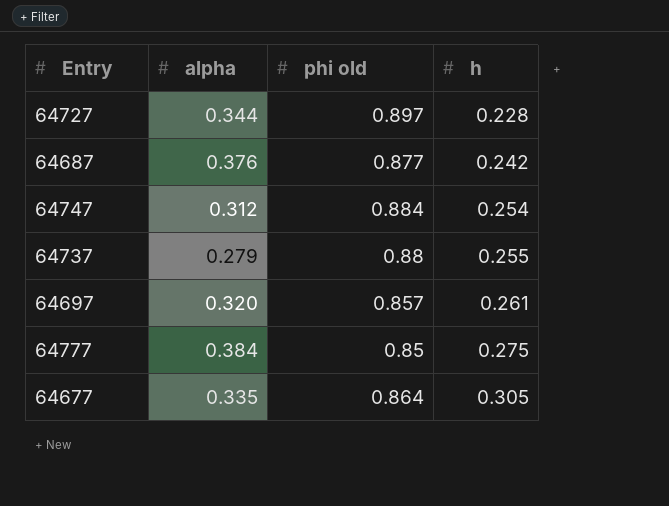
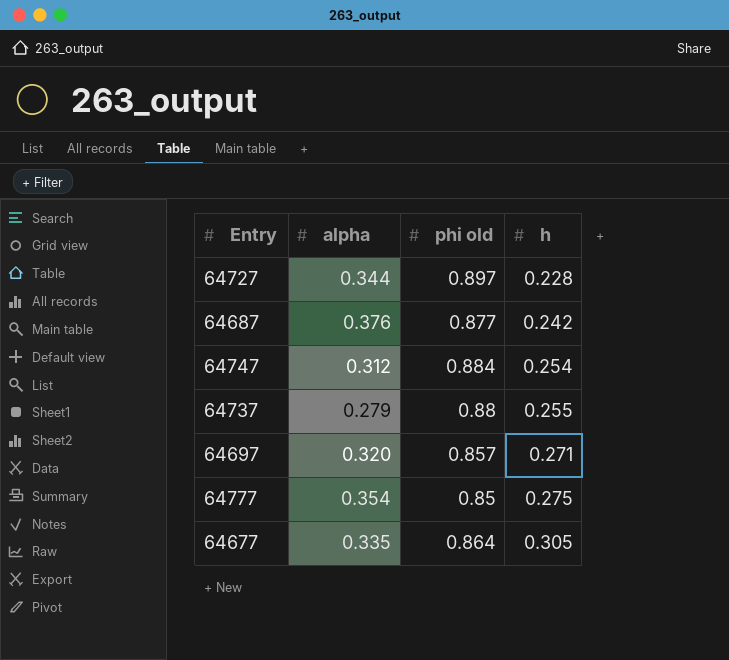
64697 | h: 0.261 -> 0.271
64777 | alpha: 0.384 -> 0.354

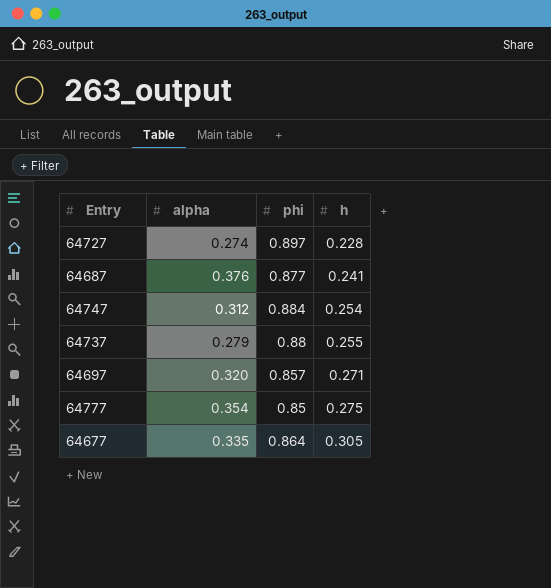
column name: phi old -> phi
64727 | alpha: 0.344 -> 0.274
64687 | h: 0.242 -> 0.241

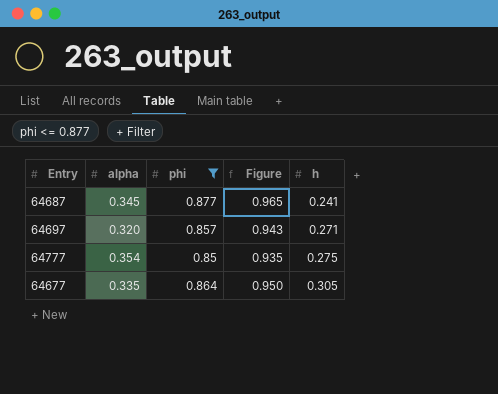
filter: none -> phi <= 0.877
column Figure | formula: none -> [phi] * 1.1
64687 | alpha: 0.376 -> 0.345

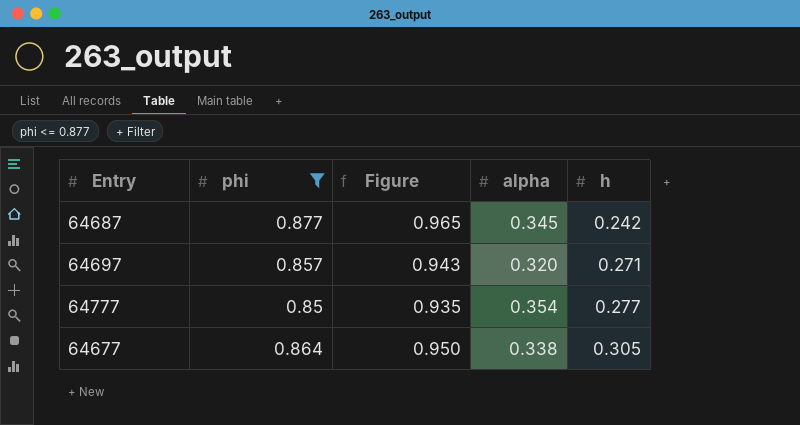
column alpha | position: 2 -> 4
64687 | h: 0.241 -> 0.242
64777 | h: 0.275 -> 0.277
64677 | alpha: 0.335 -> 0.338

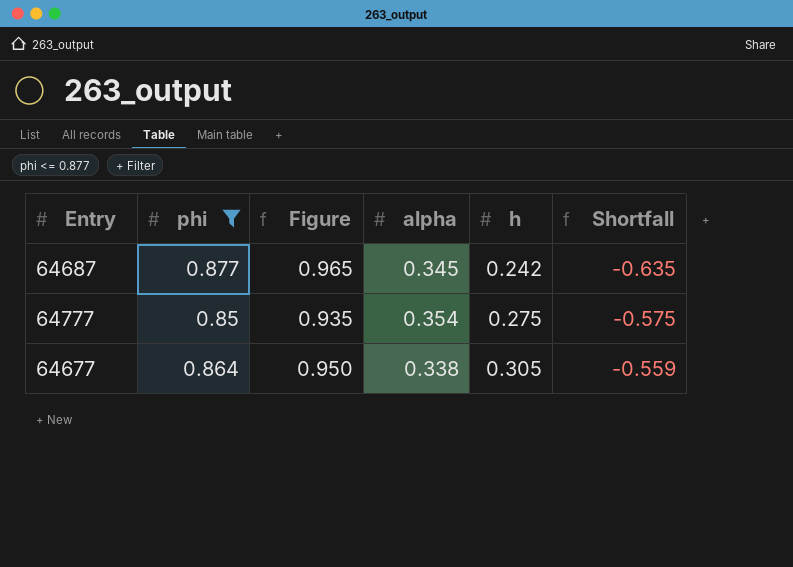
column Shortfall | formula: none -> [h] - [phi]
row 64697: 0.857 | 0.943 | 0.320 | 0.271 -> none
64777 | h: 0.277 -> 0.275

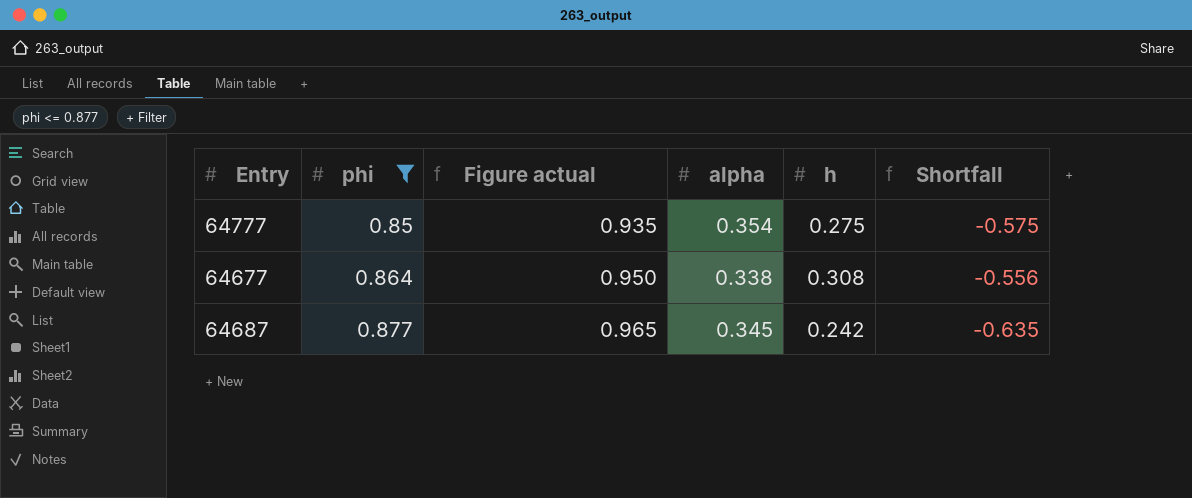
row order: h ascending -> phi ascending
column name: Figure -> Figure actual
64677 | h: 0.305 -> 0.308
64677 | Shortfall: -0.559 -> -0.556

